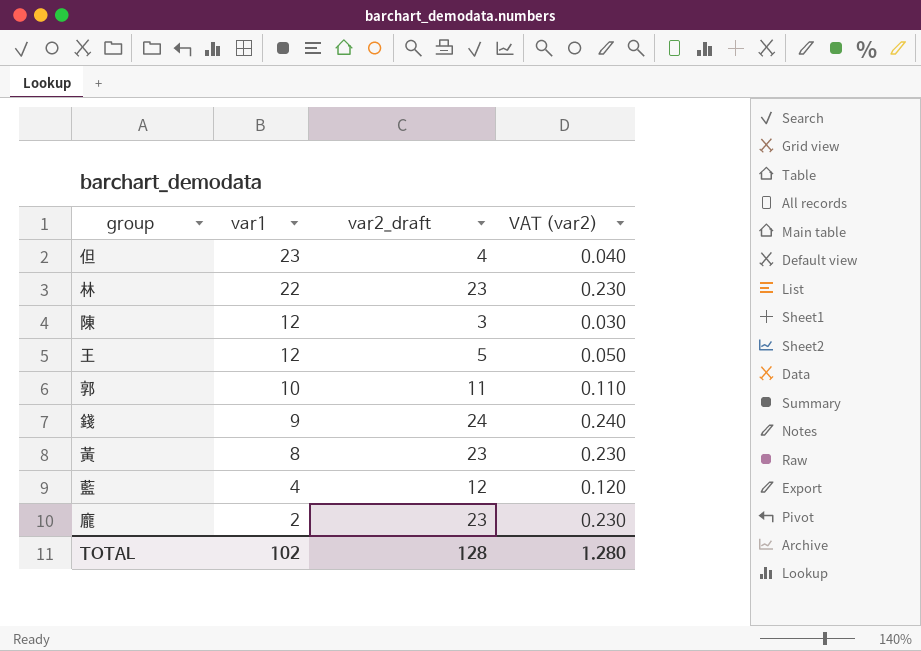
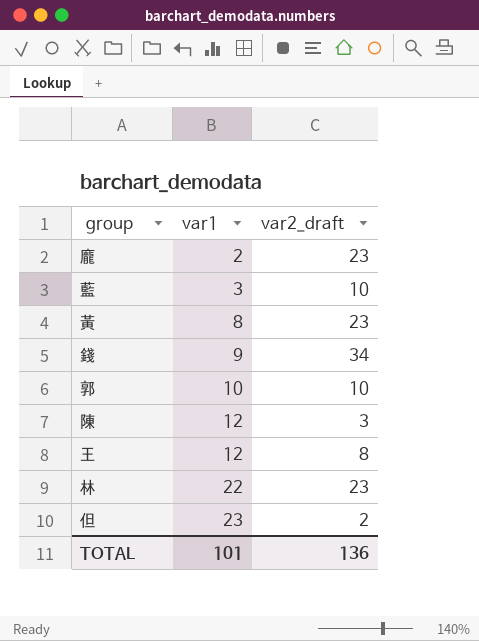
row order: var1 descending -> var1 ascending
column VAT (var2) | formula: [var2_draft] * 0.01 -> none
藍 | var1: 4 -> 3
藍 | var2_draft: 12 -> 10
錢 | var2_draft: 24 -> 34
郭 | var2_draft: 11 -> 10
王 | var2_draft: 5 -> 8
但 | var2_draft: 4 -> 2
TOTAL | var1: 102 -> 101
TOTAL | var2_draft: 128 -> 136

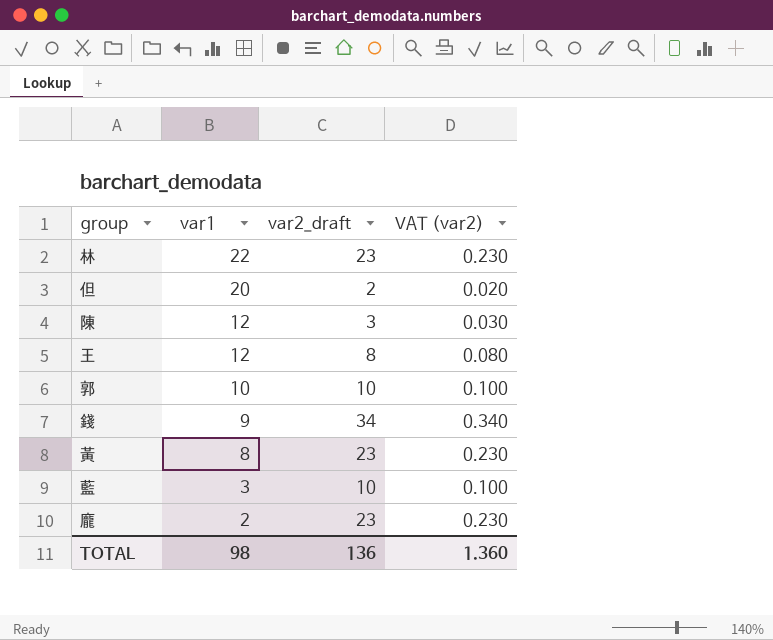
row order: var1 ascending -> var1 descending
column VAT (var2) | formula: none -> [var2_draft] * 0.01
但 | var1: 23 -> 20
TOTAL | var1: 101 -> 98

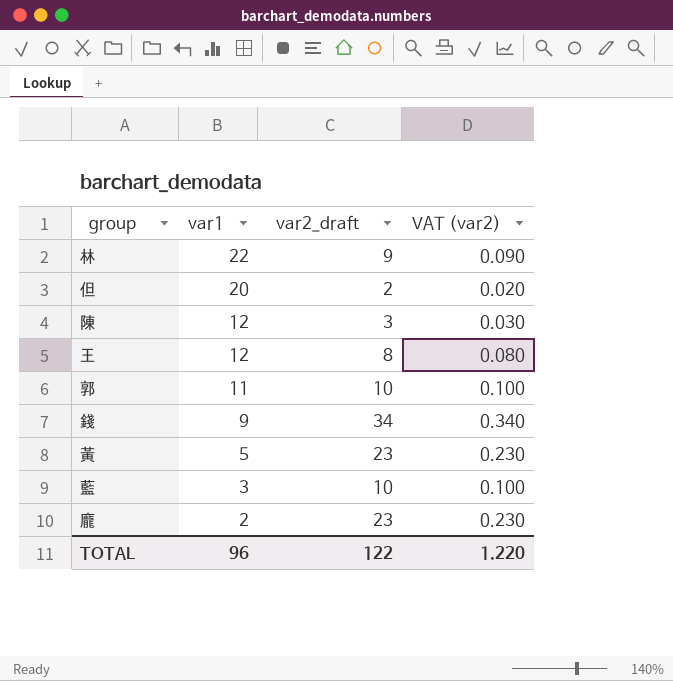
林 | var2_draft: 23 -> 9
林 | VAT (var2): 0.230 -> 0.090
郭 | var1: 10 -> 11
黃 | var1: 8 -> 5
TOTAL | var1: 98 -> 96
TOTAL | var2_draft: 136 -> 122
TOTAL | VAT (var2): 1.360 -> 1.220

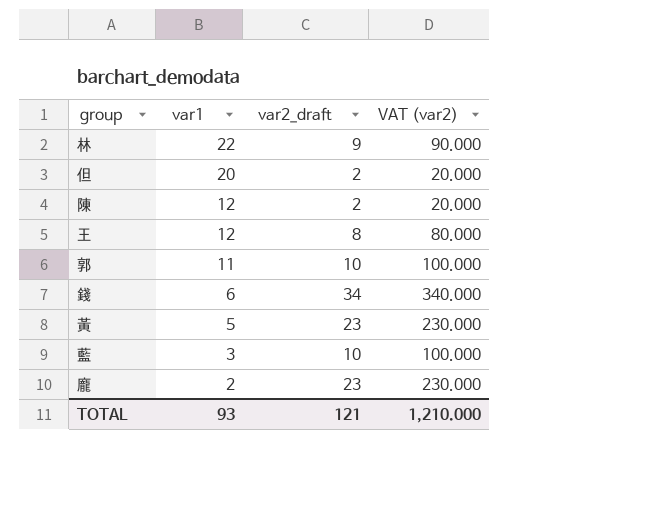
column VAT (var2) | formula: [var2_draft] * 0.01 -> [var2_draft] * 10
陳 | var2_draft: 3 -> 2
錢 | var1: 9 -> 6
TOTAL | var1: 96 -> 93
TOTAL | var2_draft: 122 -> 121
TOTAL | VAT (var2): 1.220 -> 1,210.000

